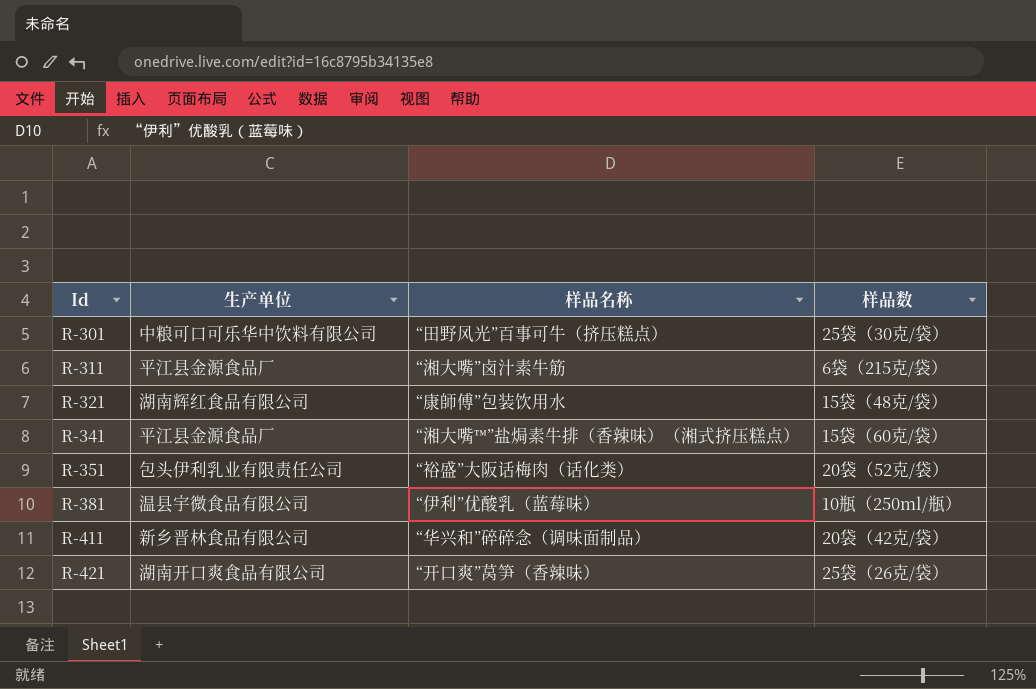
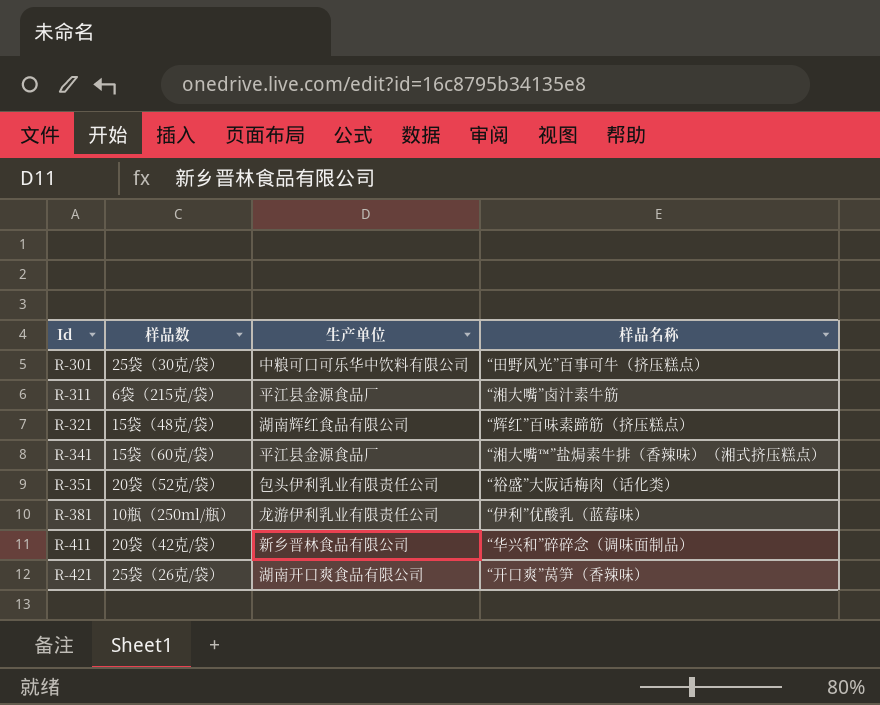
column 样品数 | position: 4 -> 2
R-321 | 样品名称: “康師傅”包装饮用水 -> “辉红”百味素蹄筋（挤压糕点）
R-381 | 生产单位: 温县宇微食品有限公司 -> 龙游伊利乳业有限责任公司

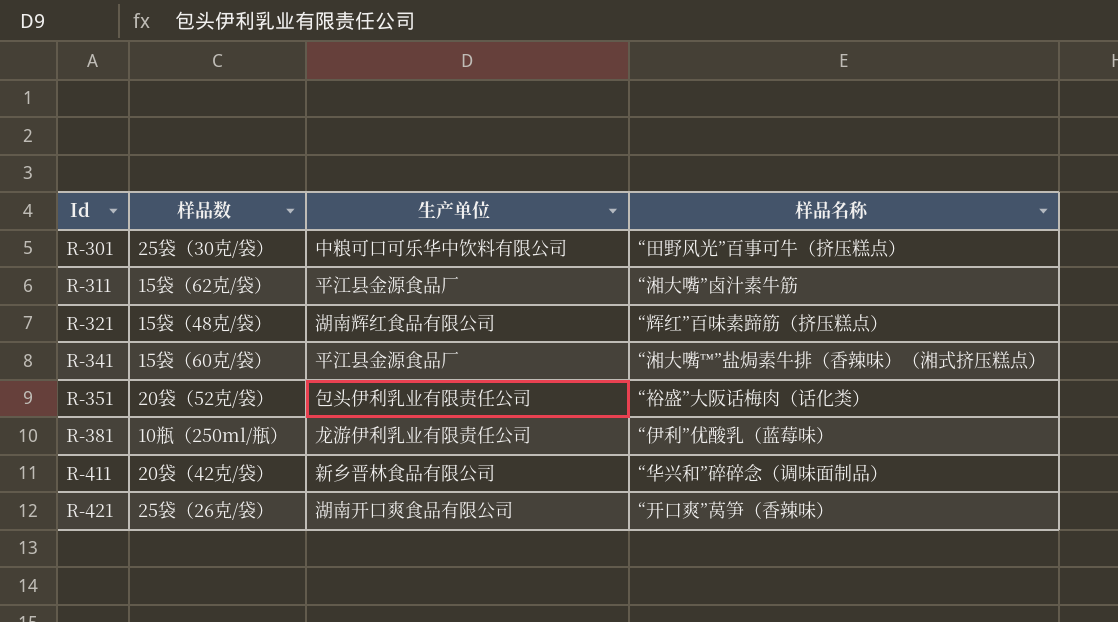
R-311 | 样品数: 6袋（215克/袋） -> 15袋（62克/袋）

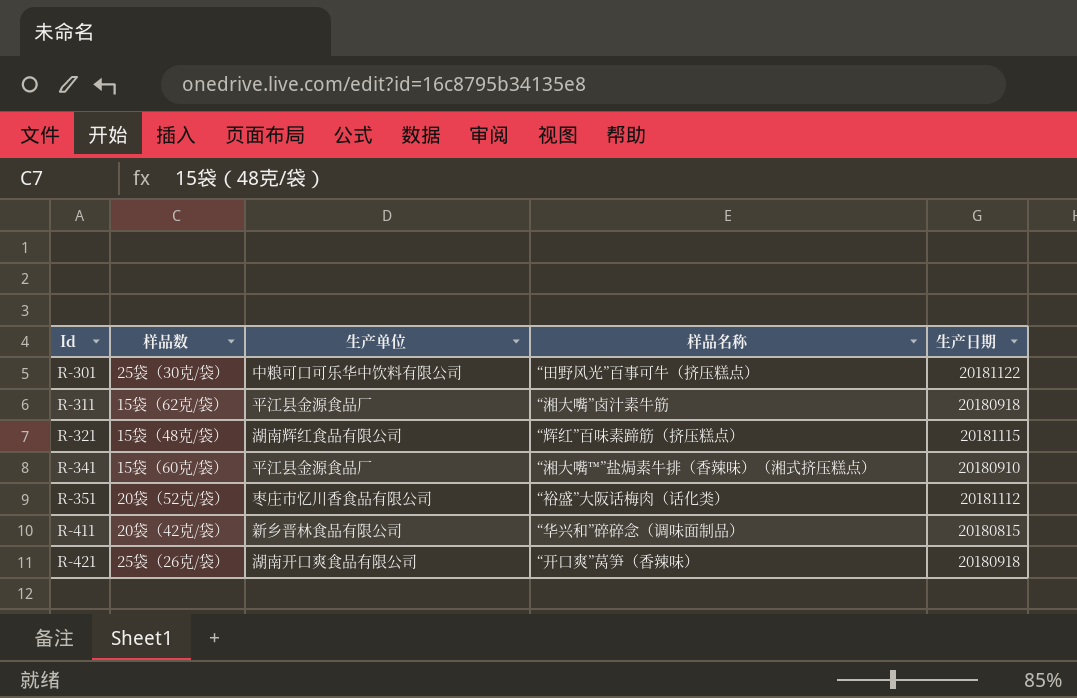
column 生产日期 | position: none -> 5
row R-381: 10瓶（250ml/瓶） | 龙游伊利乳业有限责任公司 | “伊利”优酸乳（蓝莓味） -> none
R-351 | 生产单位: 包头伊利乳业有限责任公司 -> 枣庄市忆川香食品有限公司

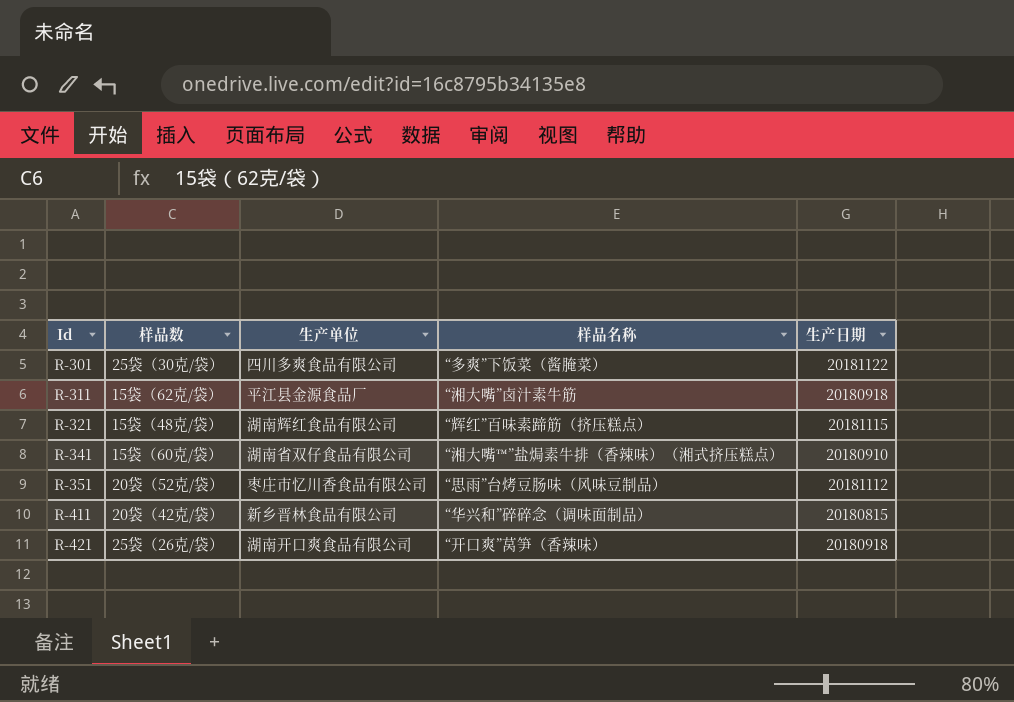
R-301 | 生产单位: 中粮可口可乐华中饮料有限公司 -> 四川多爽食品有限公司
R-301 | 样品名称: “田野风光”百事可牛（挤压糕点） -> “多爽”下饭菜（酱腌菜）
R-341 | 生产单位: 平江县金源食品厂 -> 湖南省双仔食品有限公司
R-351 | 样品名称: “裕盛”大阪话梅肉（话化类） -> “思雨”台烤豆肠味（风味豆制品）

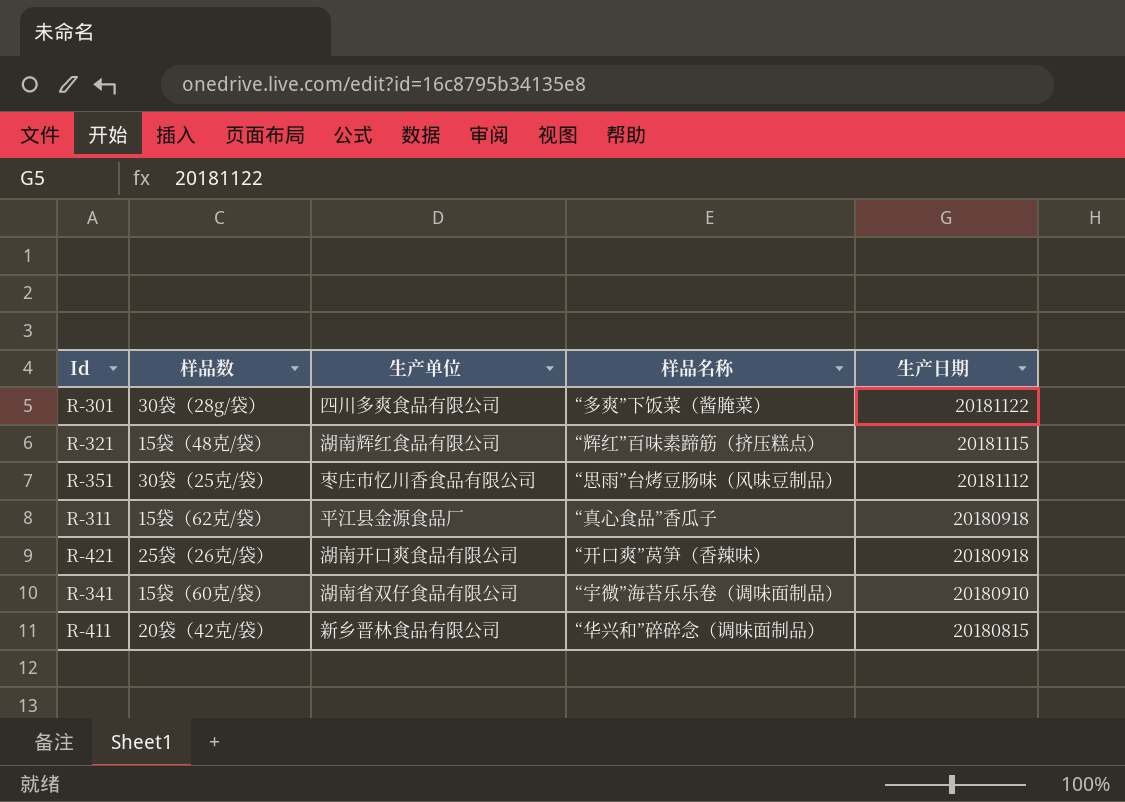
row order: Id ascending -> 生产日期 descending
R-301 | 样品数: 25袋（30克/袋） -> 30袋（28g/袋）
R-351 | 样品数: 20袋（52克/袋） -> 30袋（25克/袋）
R-311 | 样品名称: “湘大嘴”卤汁素牛筋 -> “真心食品”香瓜子
R-341 | 样品名称: “湘大嘴™”盐焗素牛排（香辣味）（湘式挤压糕点） -> “宇微”海苔乐乐卷（调味面制品）

